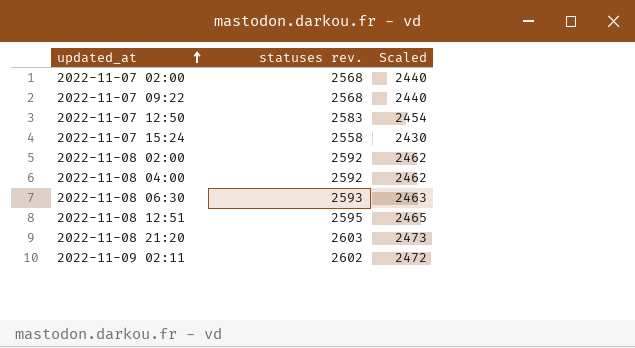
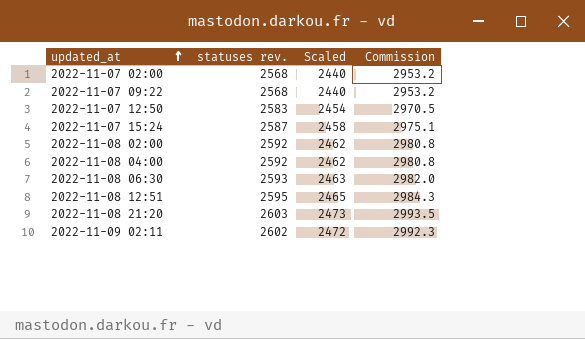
column Commission | formula: none -> [statuses rev.] * 1.15
2022-11-07 15:24 | statuses rev.: 2558 -> 2587
2022-11-07 15:24 | Scaled: 2430 -> 2458

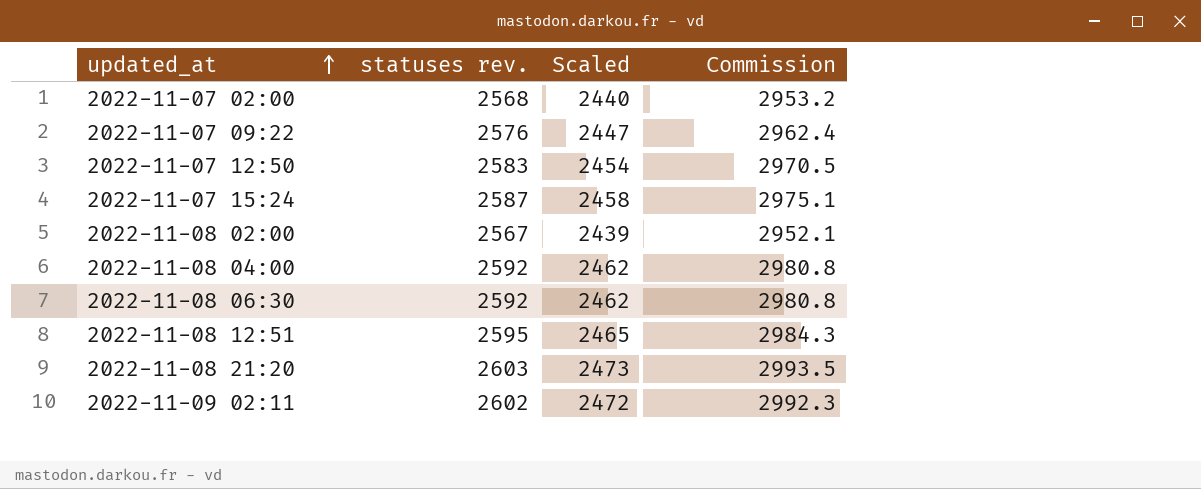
2022-11-07 09:22 | statuses rev.: 2568 -> 2576
2022-11-07 09:22 | Scaled: 2440 -> 2447
2022-11-07 09:22 | Commission: 2953.2 -> 2962.4
2022-11-08 02:00 | statuses rev.: 2592 -> 2567
2022-11-08 02:00 | Scaled: 2462 -> 2439
2022-11-08 02:00 | Commission: 2980.8 -> 2952.1
2022-11-08 06:30 | statuses rev.: 2593 -> 2592
2022-11-08 06:30 | Scaled: 2463 -> 2462
2022-11-08 06:30 | Commission: 2982.0 -> 2980.8

